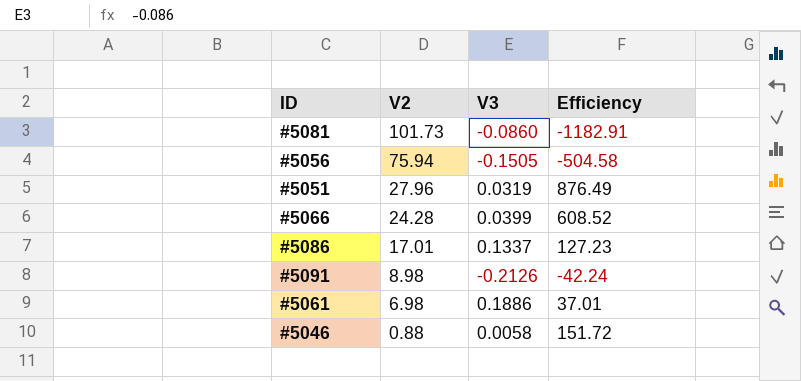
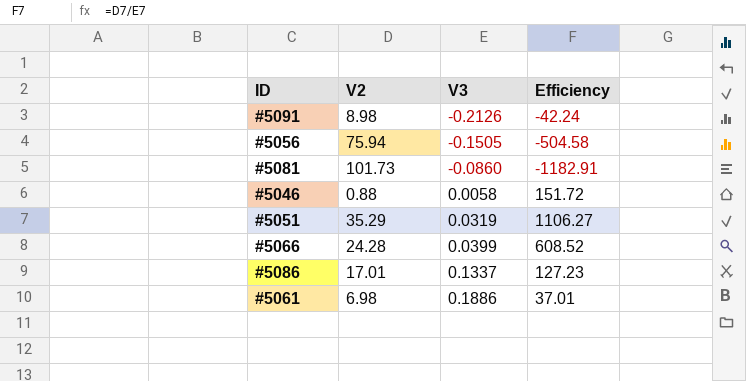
row order: V2 descending -> V3 ascending
#5051 | V2: 27.96 -> 35.29
#5051 | Efficiency: 876.49 -> 1106.27

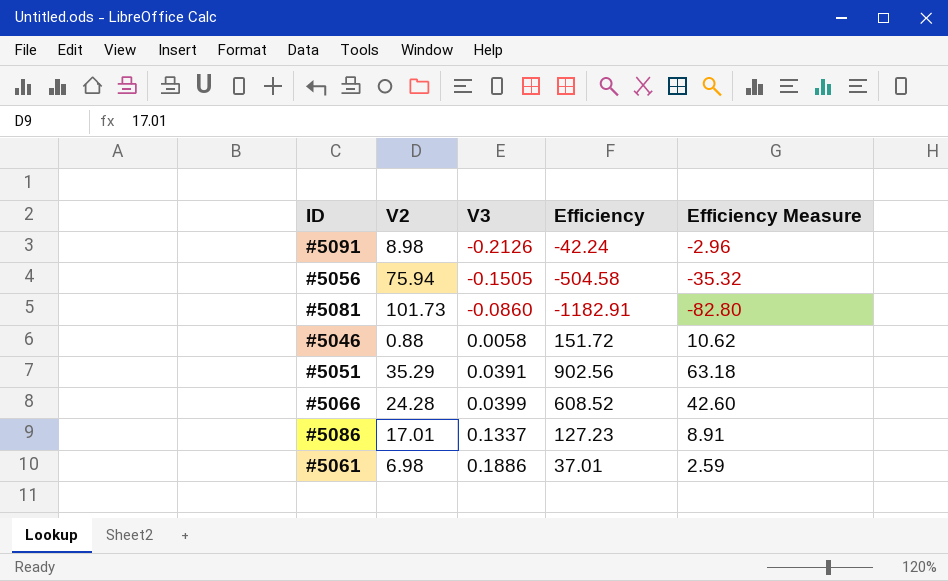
column Efficiency Measure | formula: none -> [Efficiency] * 0.07
#5051 | V3: 0.0319 -> 0.0391
#5051 | Efficiency: 1106.27 -> 902.56

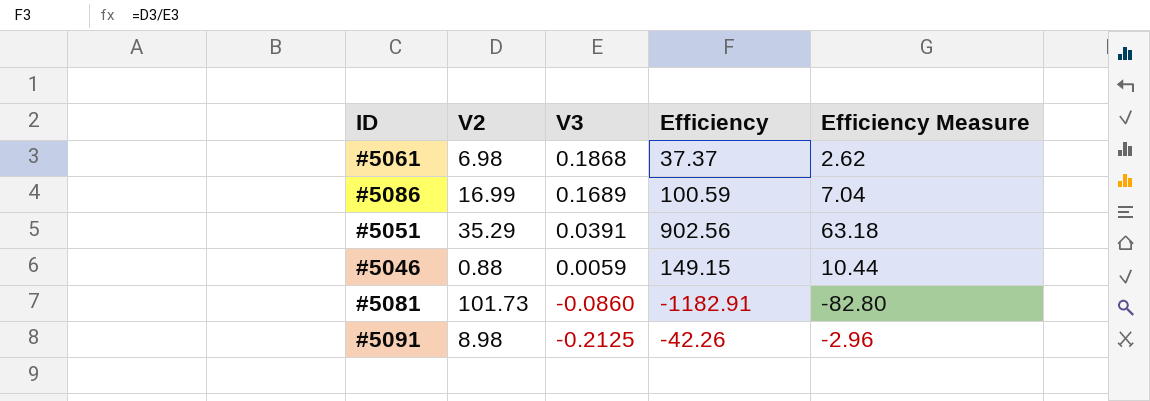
row order: V3 ascending -> V3 descending
row #5056: 75.94 | -0.1505 | -504.58 | -35.32 -> none
row #5066: 24.28 | 0.0399 | 608.52 | 42.60 -> none
#5061 | V3: 0.1886 -> 0.1868
#5061 | Efficiency: 37.01 -> 37.37
#5061 | Efficiency Measure: 2.59 -> 2.62
#5086 | V2: 17.01 -> 16.99
#5086 | V3: 0.1337 -> 0.1689
#5086 | Efficiency: 127.23 -> 100.59
#5086 | Efficiency Measure: 8.91 -> 7.04
#5046 | V3: 0.0058 -> 0.0059
#5046 | Efficiency: 151.72 -> 149.15
#5046 | Efficiency Measure: 10.62 -> 10.44
#5091 | V3: -0.2126 -> -0.2125
#5091 | Efficiency: -42.24 -> -42.26

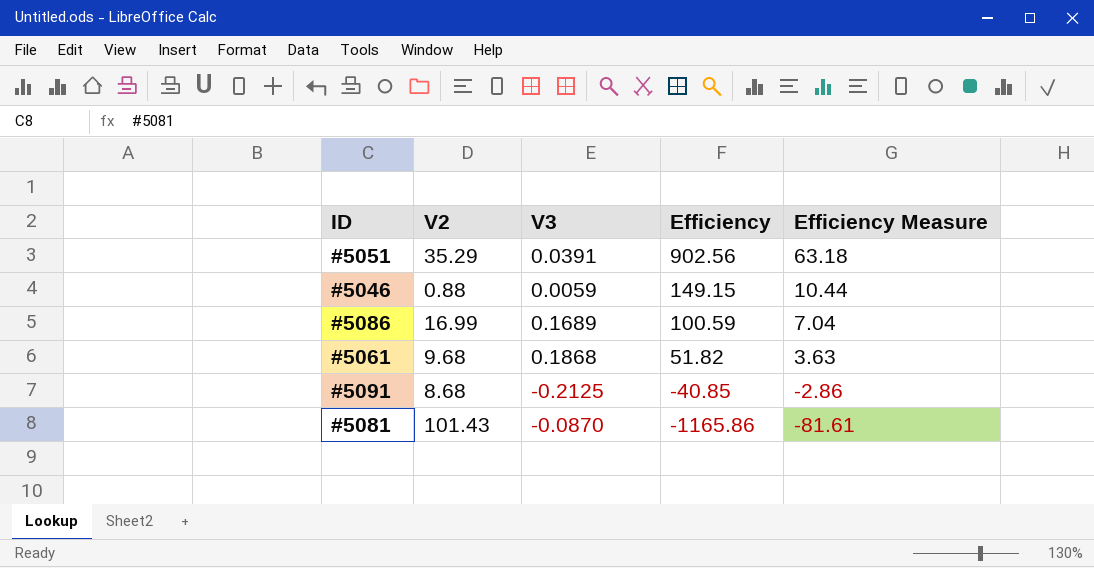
row order: V3 descending -> Efficiency descending
#5061 | V2: 6.98 -> 9.68
#5061 | Efficiency: 37.37 -> 51.82
#5061 | Efficiency Measure: 2.62 -> 3.63
#5091 | V2: 8.98 -> 8.68
#5091 | Efficiency: -42.26 -> -40.85
#5091 | Efficiency Measure: -2.96 -> -2.86
#5081 | V2: 101.73 -> 101.43
#5081 | V3: -0.0860 -> -0.0870
#5081 | Efficiency: -1182.91 -> -1165.86
#5081 | Efficiency Measure: -82.80 -> -81.61

